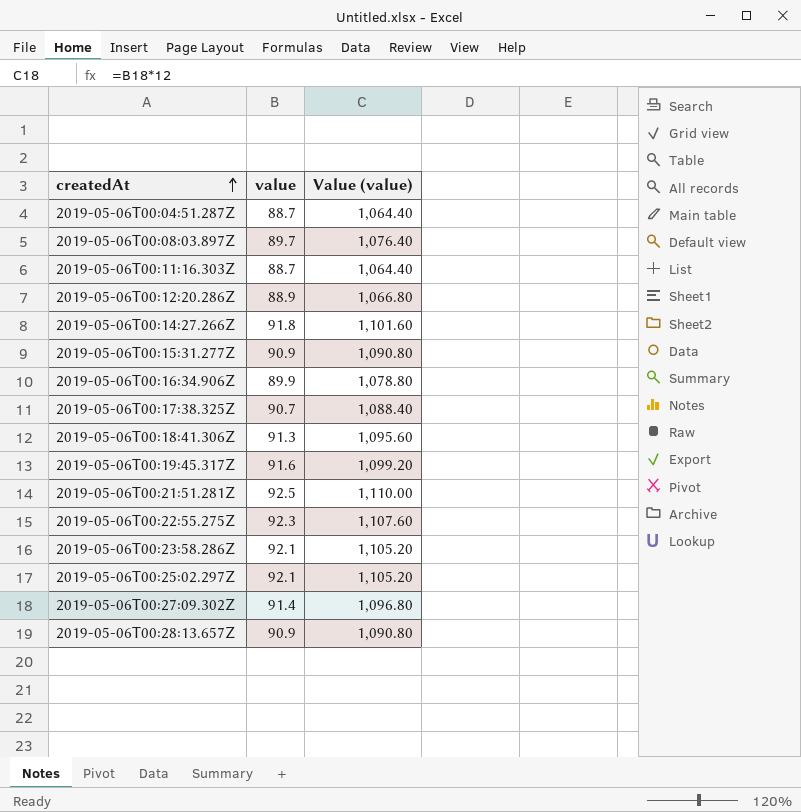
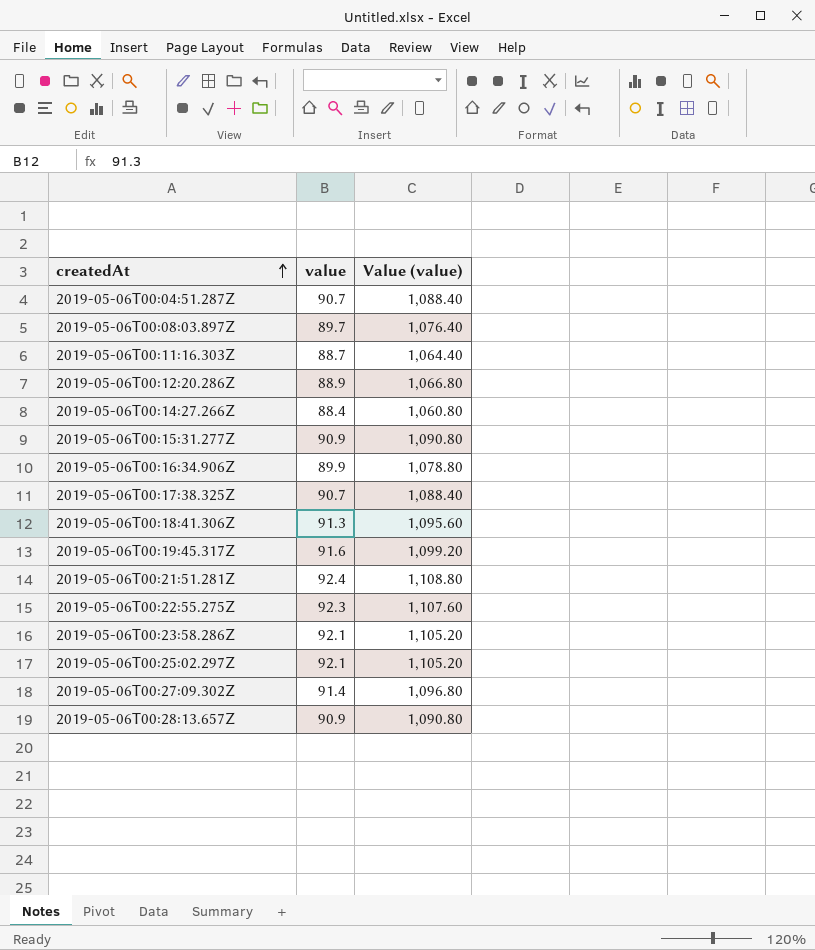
2019-05-06T00:04:51.287Z | value: 88.7 -> 90.7
2019-05-06T00:04:51.287Z | Value (value): 1,064.40 -> 1,088.40
2019-05-06T00:14:27.266Z | value: 91.8 -> 88.4
2019-05-06T00:14:27.266Z | Value (value): 1,101.60 -> 1,060.80
2019-05-06T00:21:51.281Z | value: 92.5 -> 92.4
2019-05-06T00:21:51.281Z | Value (value): 1,110.00 -> 1,108.80

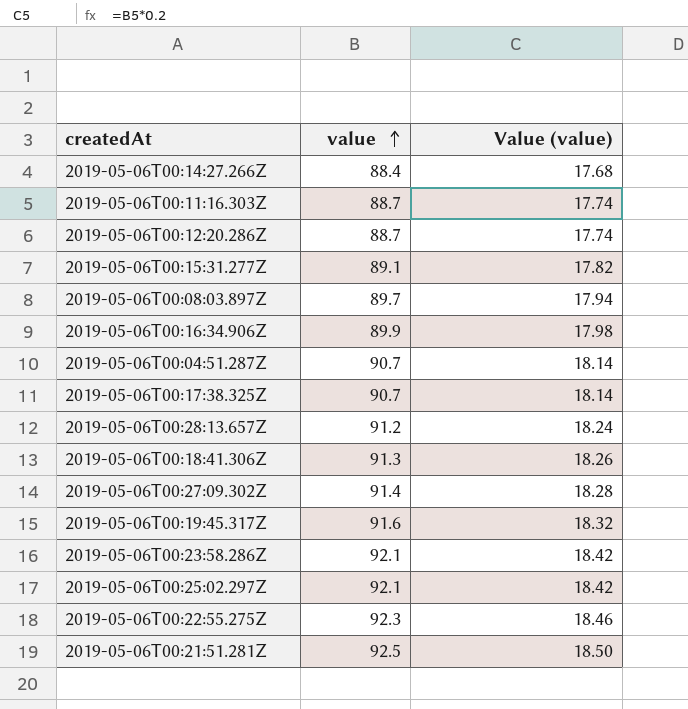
row order: createdAt ascending -> value ascending
column Value (value) | formula: [value] * 12 -> [value] * 0.2
2019-05-06T00:12:20.286Z | value: 88.9 -> 88.7
2019-05-06T00:15:31.277Z | value: 90.9 -> 89.1
2019-05-06T00:28:13.657Z | value: 90.9 -> 91.2
2019-05-06T00:21:51.281Z | value: 92.4 -> 92.5

